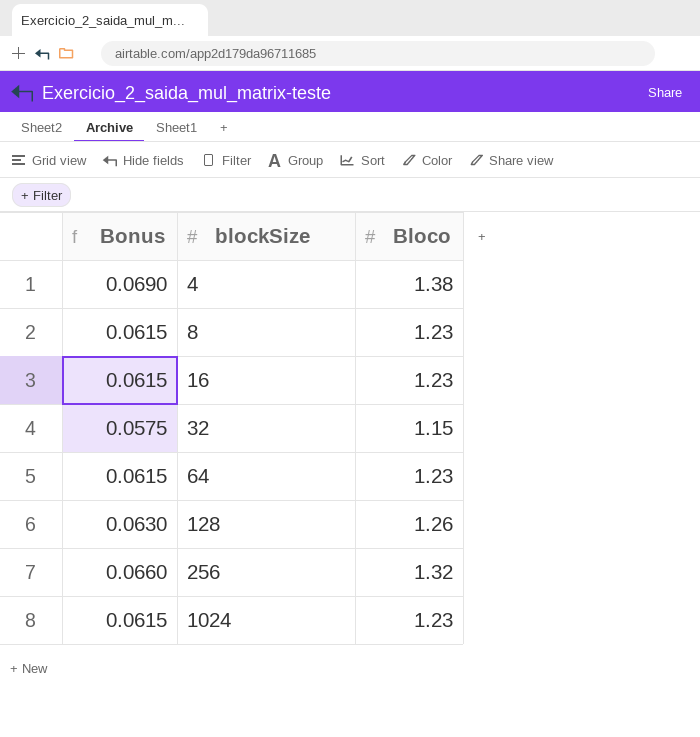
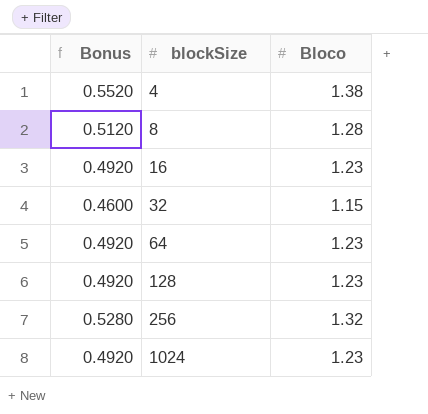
column Bonus | formula: [Bloco] * 0.05 -> [Bloco] * 0.4
8 | Bloco: 1.23 -> 1.28
128 | Bloco: 1.26 -> 1.23

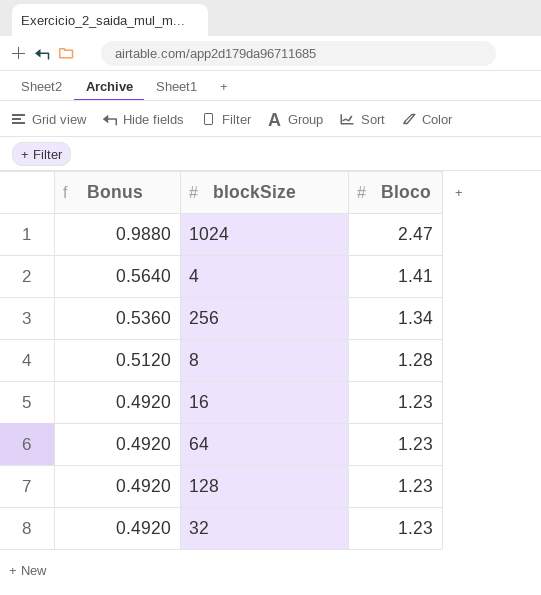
row order: blockSize ascending -> Bonus descending
1024 | Bonus: 0.4920 -> 0.9880
1024 | Bloco: 1.23 -> 2.47
4 | Bonus: 0.5520 -> 0.5640
4 | Bloco: 1.38 -> 1.41
256 | Bonus: 0.5280 -> 0.5360
256 | Bloco: 1.32 -> 1.34
32 | Bonus: 0.4600 -> 0.4920
32 | Bloco: 1.15 -> 1.23

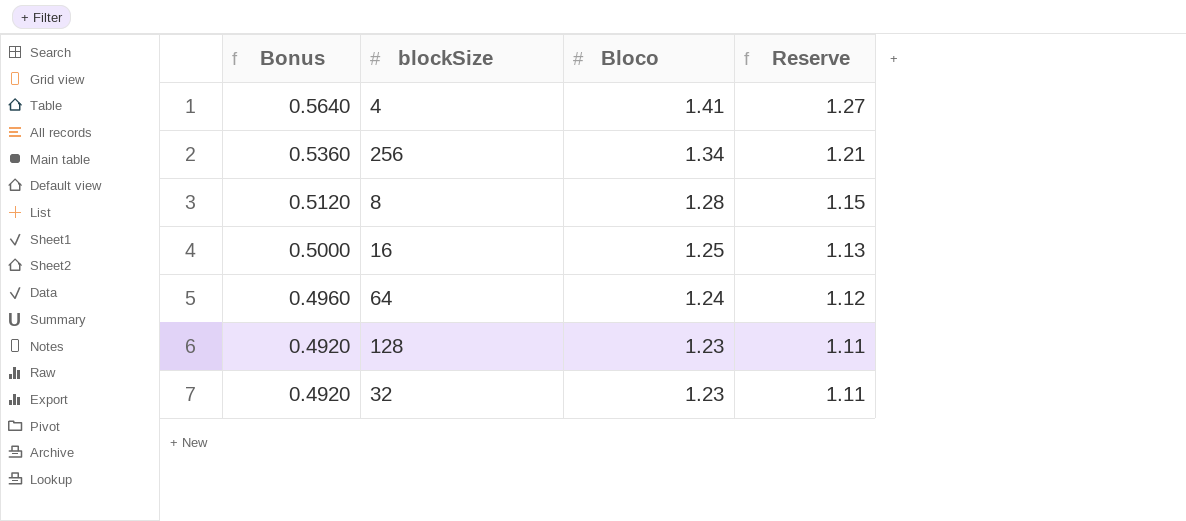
column Reserve | formula: none -> [Bloco] * 0.9
row 1024: 0.9880 | 2.47 -> none
16 | Bonus: 0.4920 -> 0.5000
16 | Bloco: 1.23 -> 1.25
64 | Bonus: 0.4920 -> 0.4960
64 | Bloco: 1.23 -> 1.24

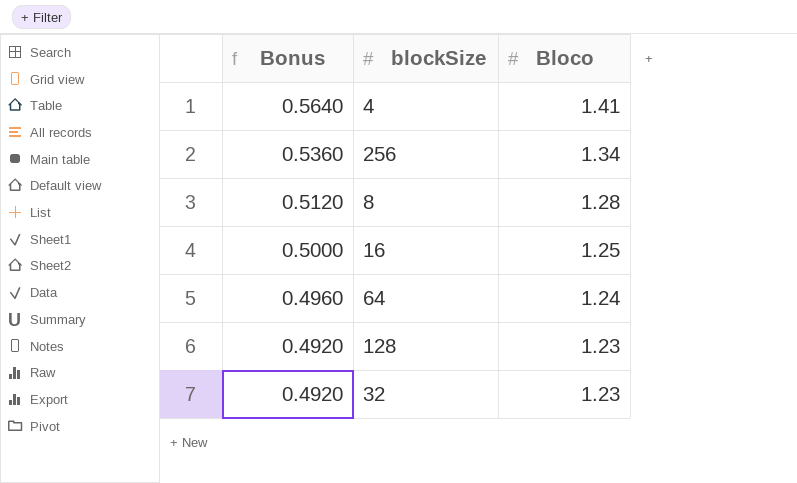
column Reserve | formula: [Bloco] * 0.9 -> none

